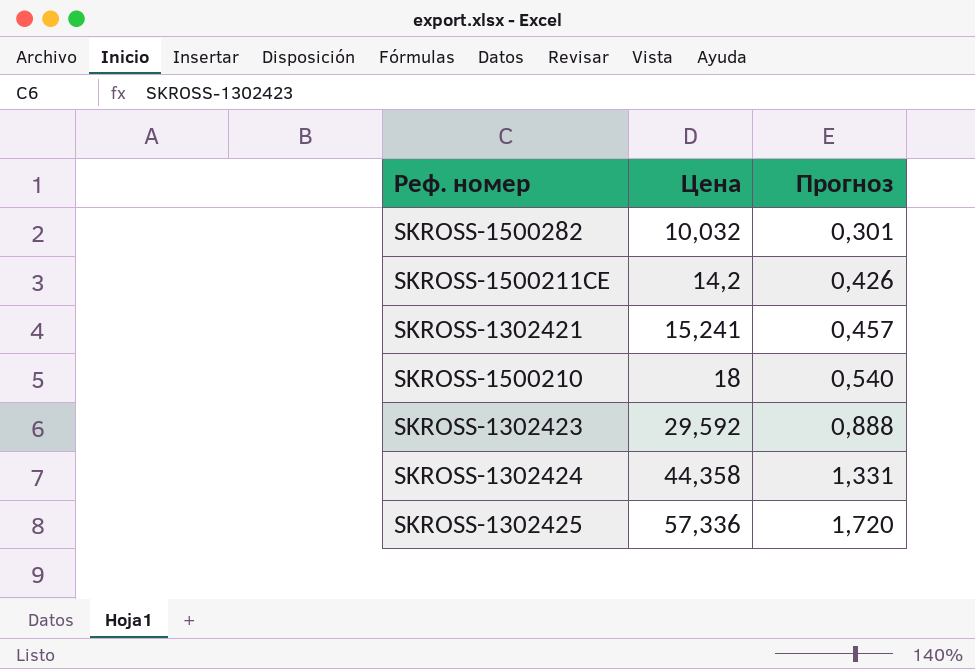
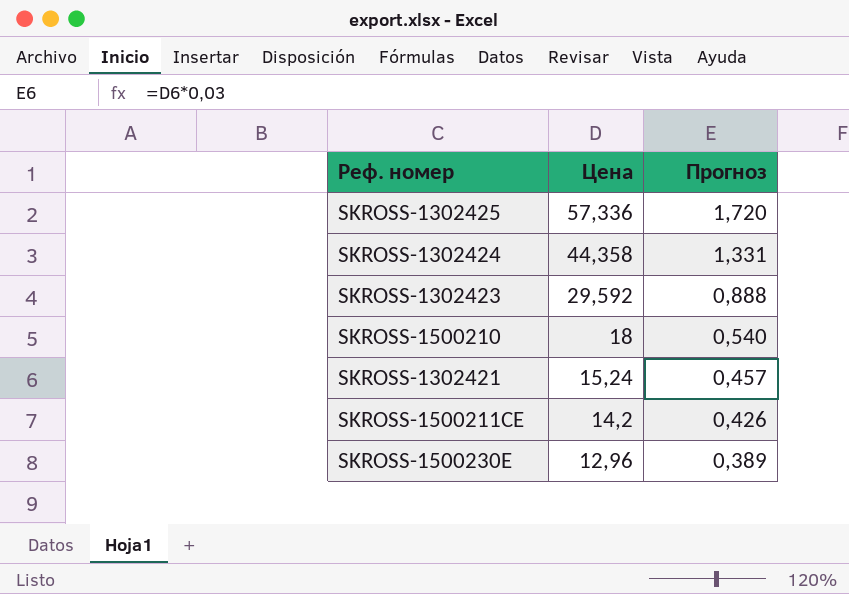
row order: Цена ascending -> Цена descending
row SKROSS-1500282: 10,032 | 0,301 -> none
SKROSS-1302421 | Цена: 15,241 -> 15,24
row SKROSS-1500230E: none -> 12,96 | 0,389

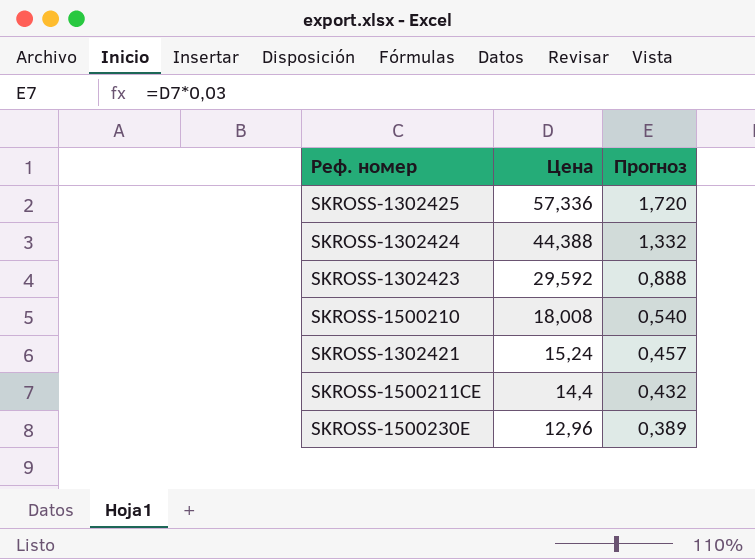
SKROSS-1302424 | Цена: 44,358 -> 44,388
SKROSS-1302424 | Прогноз: 1,331 -> 1,332
SKROSS-1500210 | Цена: 18 -> 18,008
SKROSS-1500211CE | Цена: 14,2 -> 14,4
SKROSS-1500211CE | Прогноз: 0,426 -> 0,432

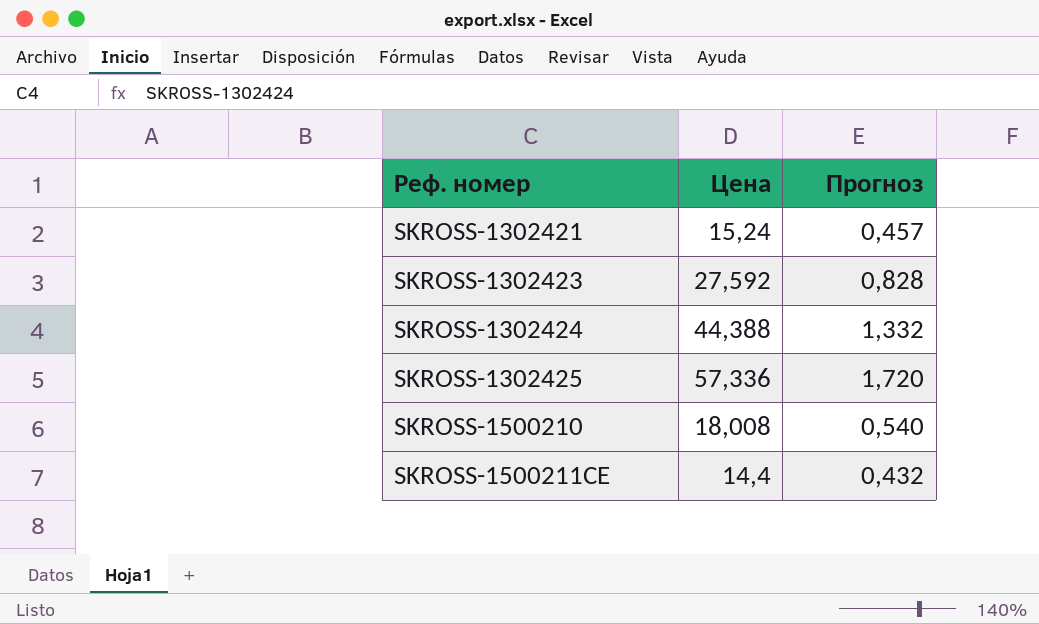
row order: Цена descending -> Реф. номер ascending
row SKROSS-1500230E: 12,96 | 0,389 -> none
SKROSS-1302423 | Цена: 29,592 -> 27,592
SKROSS-1302423 | Прогноз: 0,888 -> 0,828

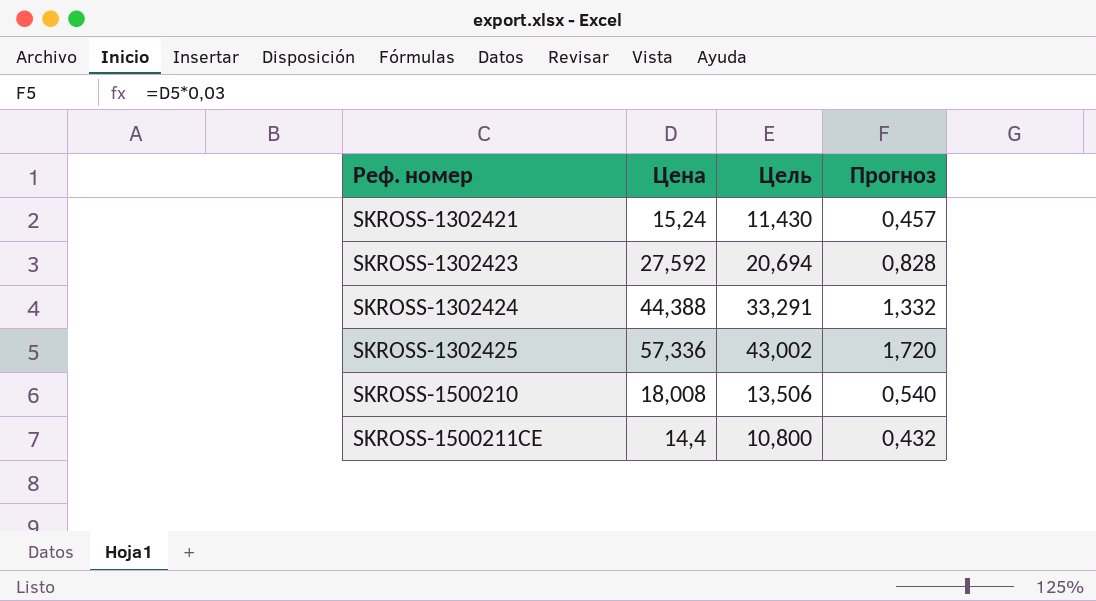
column Цель | formula: none -> [Цена] * 0,75

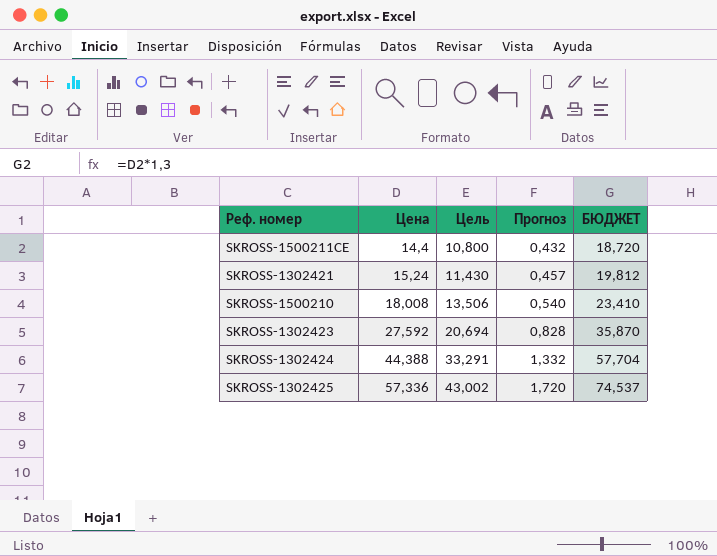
row order: Реф. номер ascending -> Цена ascending
column БЮДЖЕТ | formula: none -> [Цена] * 1,3

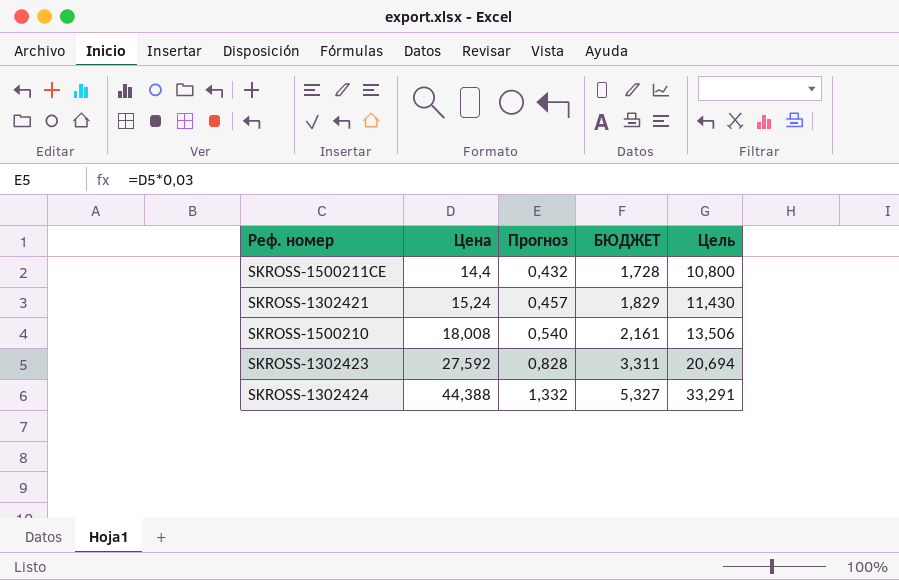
column БЮДЖЕТ | formula: [Цена] * 1,3 -> [Цена] * 0,12
column Цель | position: 3 -> 5
row SKROSS-1302425: 57,336 | 43,002 | 1,720 | 74,537 -> none

